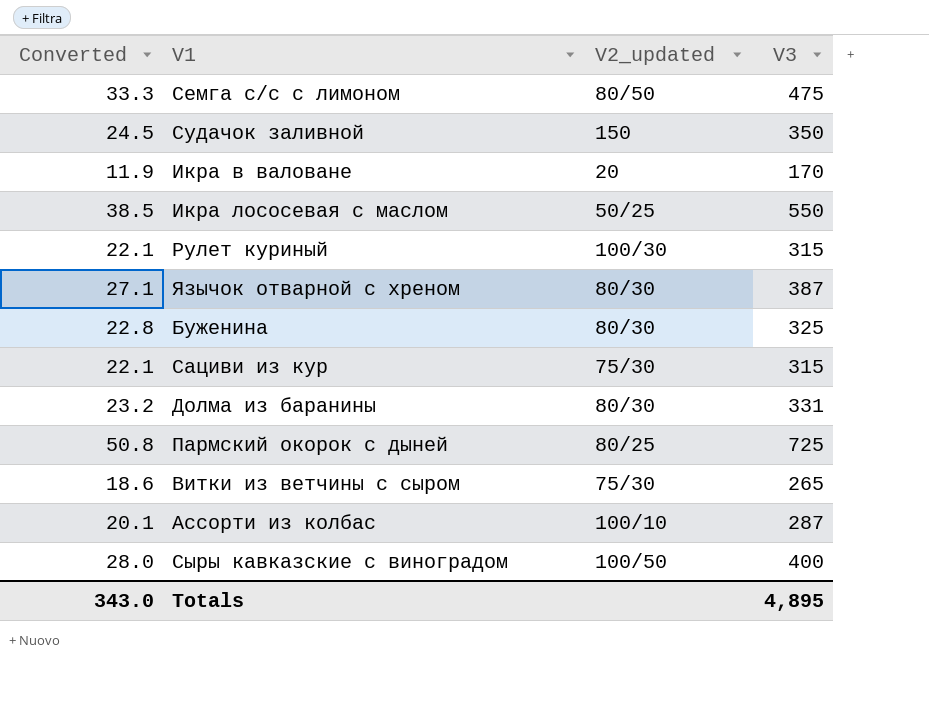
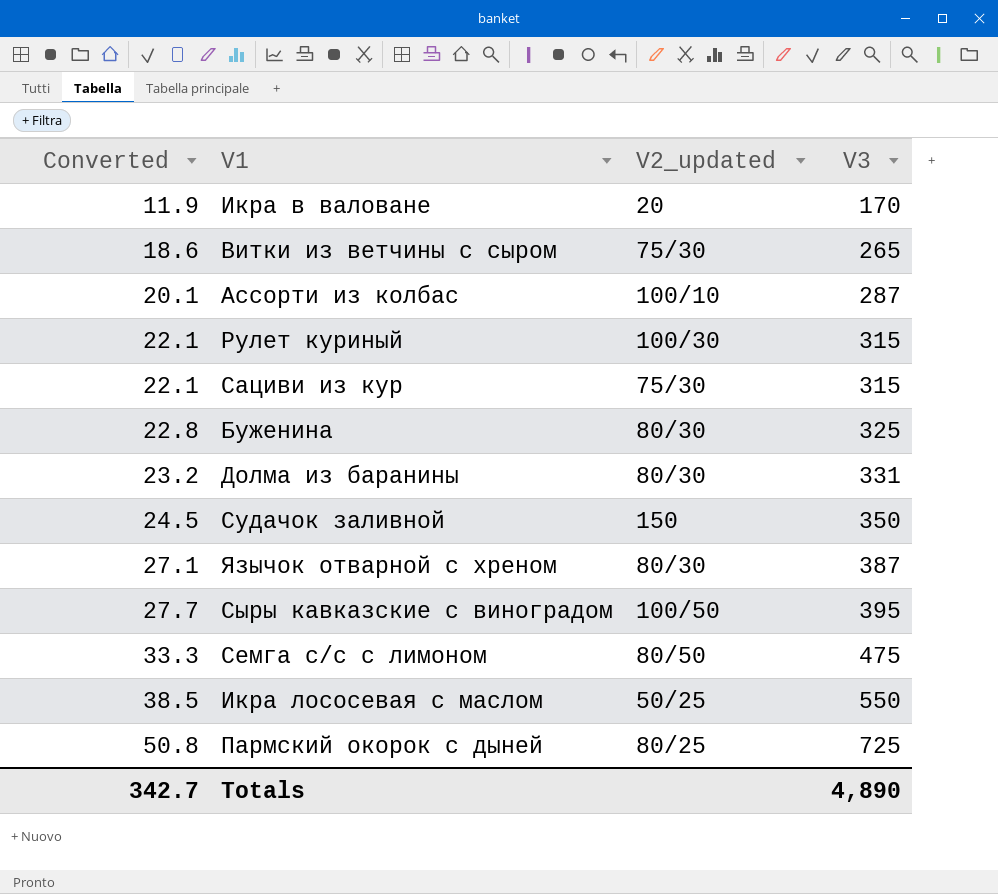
row order: none -> Converted ascending
Сыры кавказские с виноградом | Converted: 28.0 -> 27.7
Сыры кавказские с виноградом | V3: 400 -> 395
Totals | Converted: 343.0 -> 342.7
Totals | V3: 4,895 -> 4,890

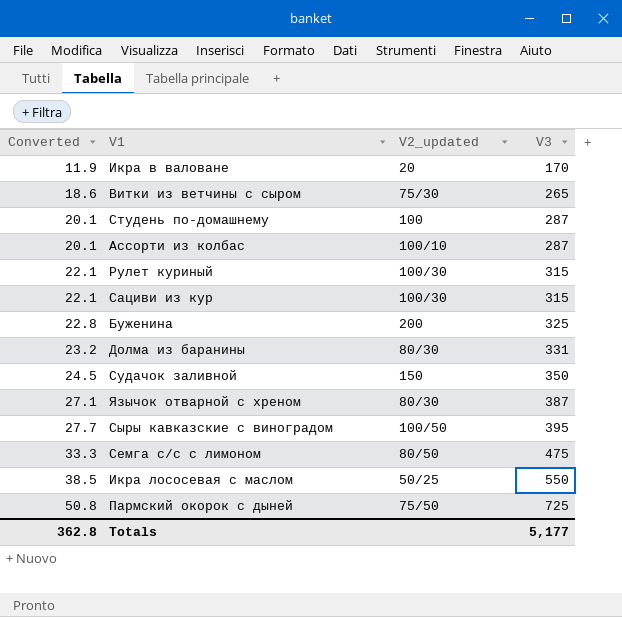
row Студень по-домашнему: none -> 20.1 | 100 | 287
Сациви из кур | V2_updated: 75/30 -> 100/30
Буженина | V2_updated: 80/30 -> 200
Пармский окорок с дыней | V2_updated: 80/25 -> 75/50
Totals | Converted: 342.7 -> 362.8
Totals | V3: 4,890 -> 5,177

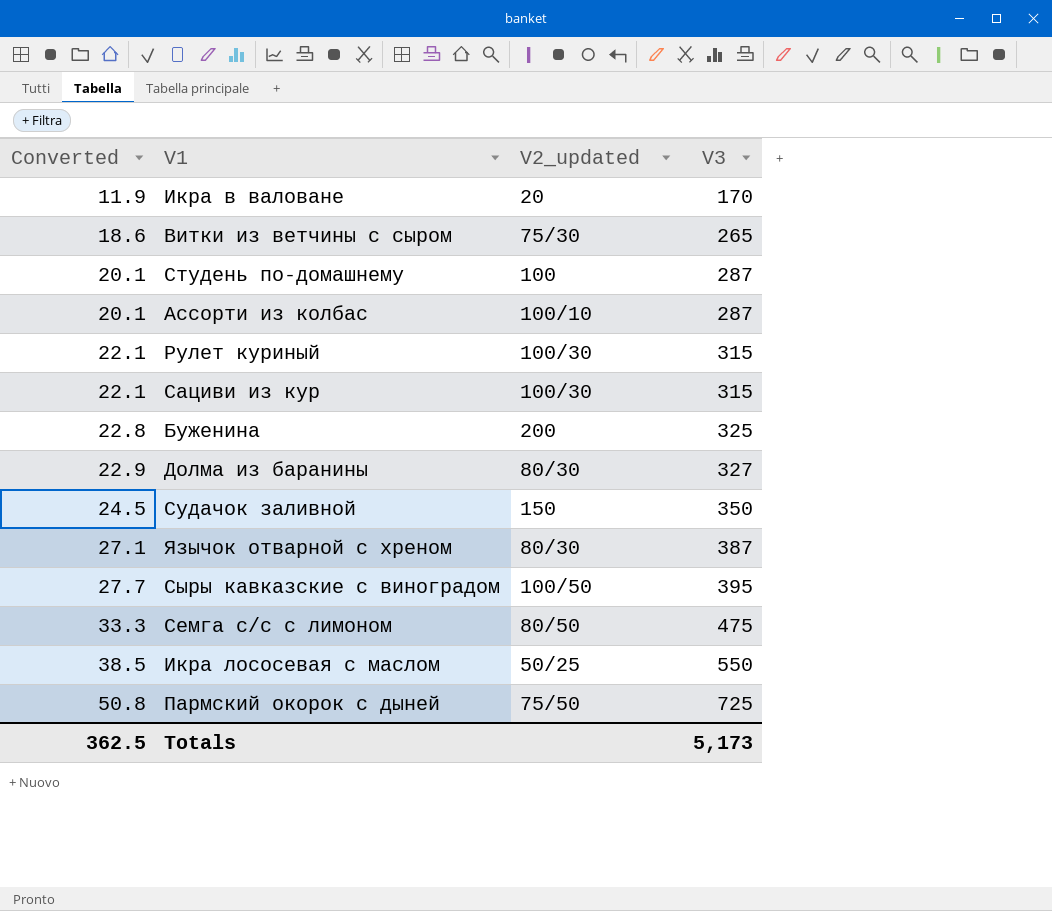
Долма из баранины | Converted: 23.2 -> 22.9
Долма из баранины | V3: 331 -> 327
Totals | Converted: 362.8 -> 362.5
Totals | V3: 5,177 -> 5,173

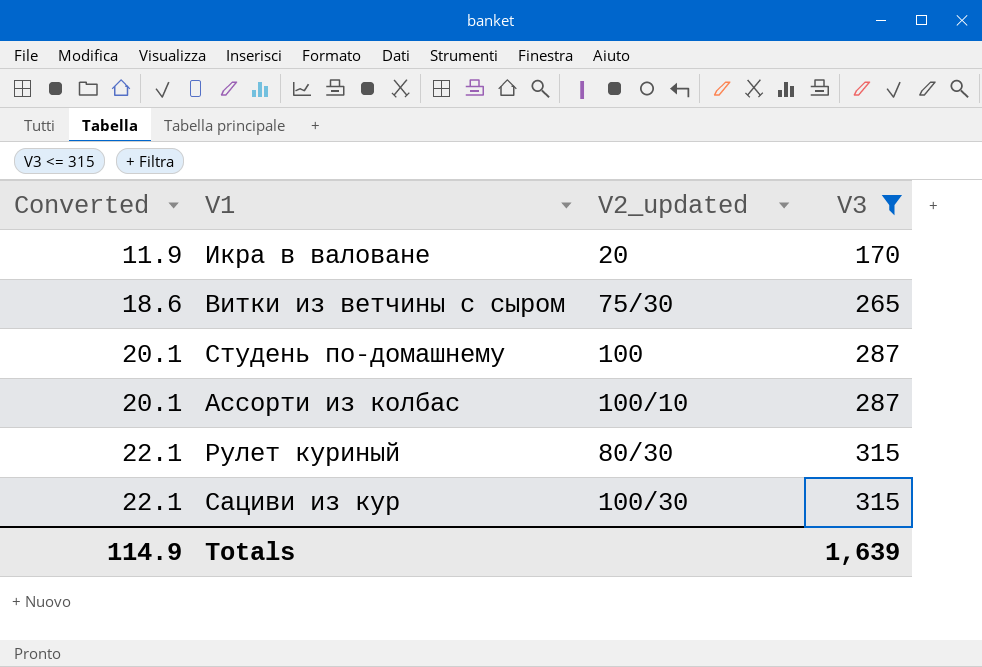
filter: none -> V3 <= 315
Рулет куриный | V2_updated: 100/30 -> 80/30
Totals | Converted: 362.5 -> 114.9
Totals | V3: 5,173 -> 1,639

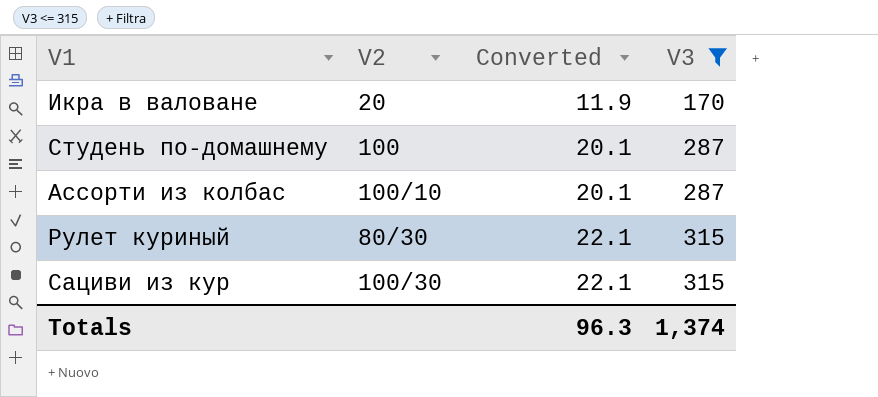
column name: V2_updated -> V2
column Converted | position: 1 -> 3
row Витки из ветчины с сыром: 18.6 | 75/30 | 265 -> none
Totals | Converted: 114.9 -> 96.3
Totals | V3: 1,639 -> 1,374

